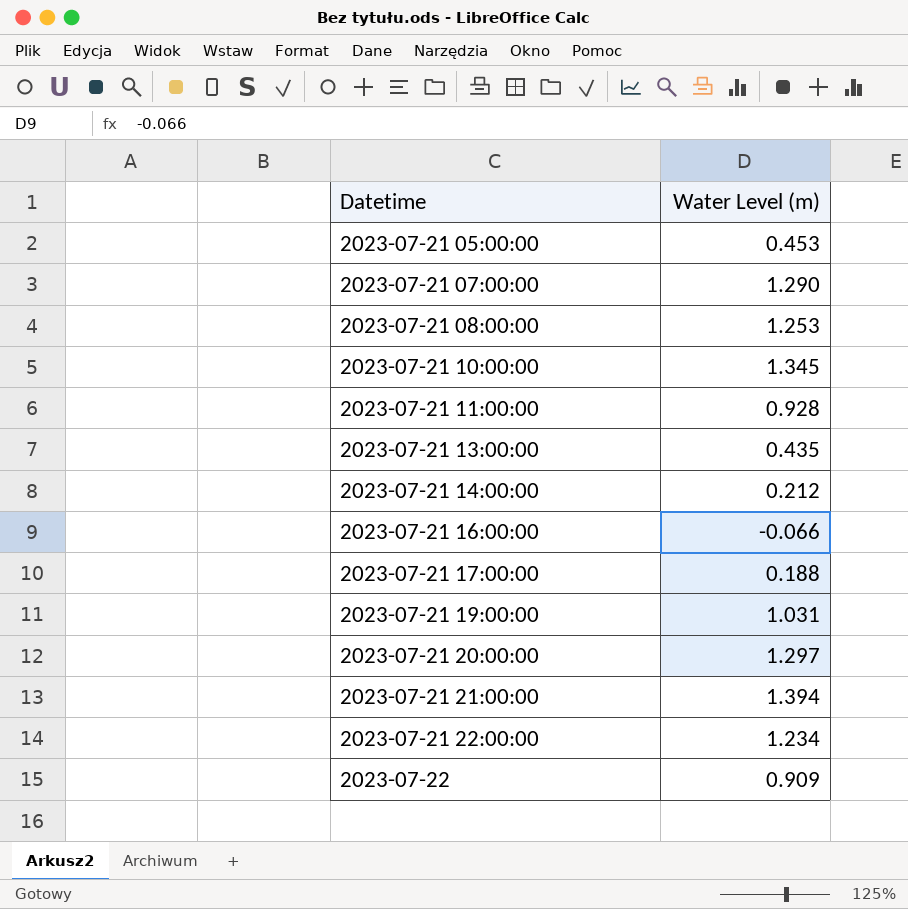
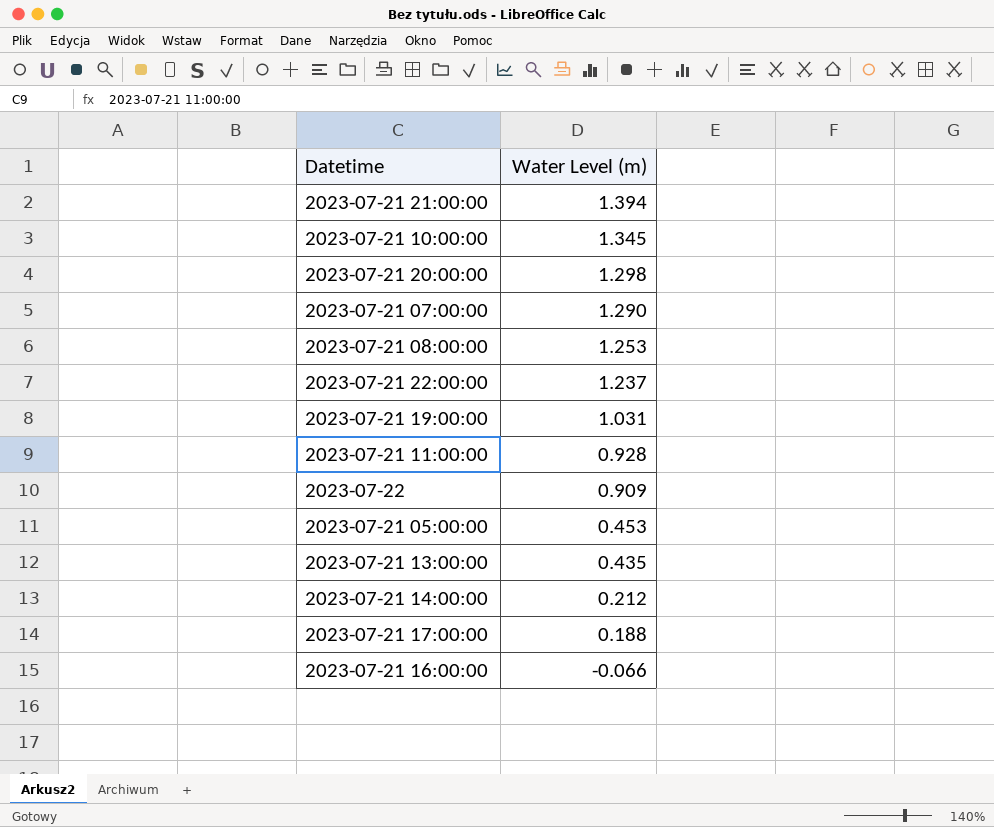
row order: Datetime ascending -> Water Level (m) descending
2023-07-21 20:00:00 | Water Level (m): 1.297 -> 1.298
2023-07-21 22:00:00 | Water Level (m): 1.234 -> 1.237

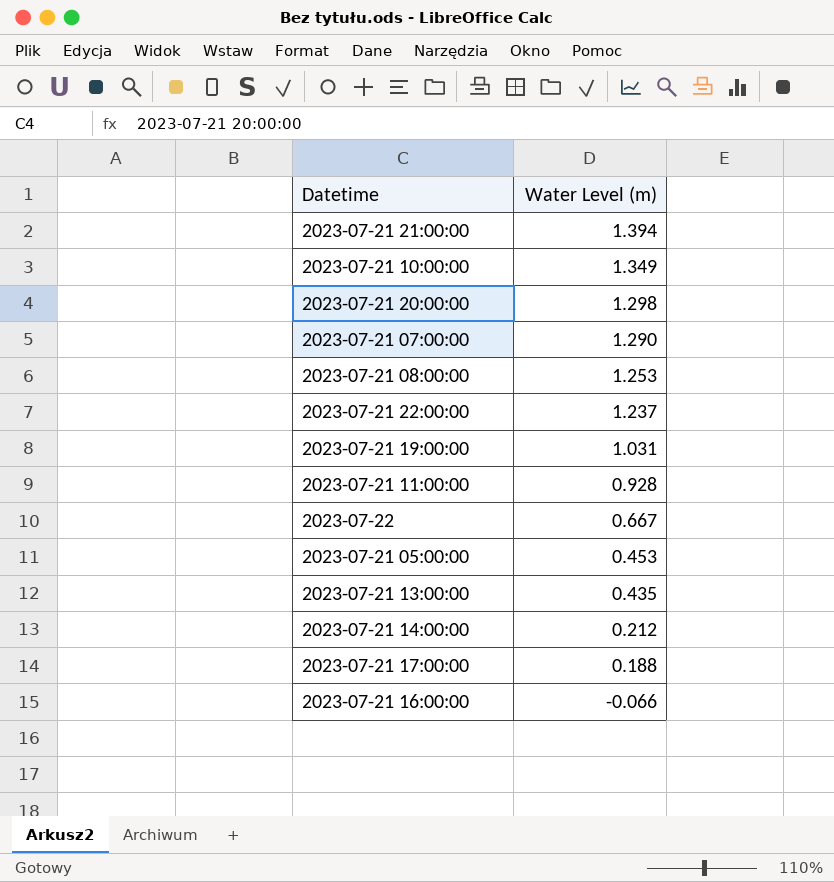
2023-07-21 10:00:00 | Water Level (m): 1.345 -> 1.349
2023-07-22 | Water Level (m): 0.909 -> 0.667

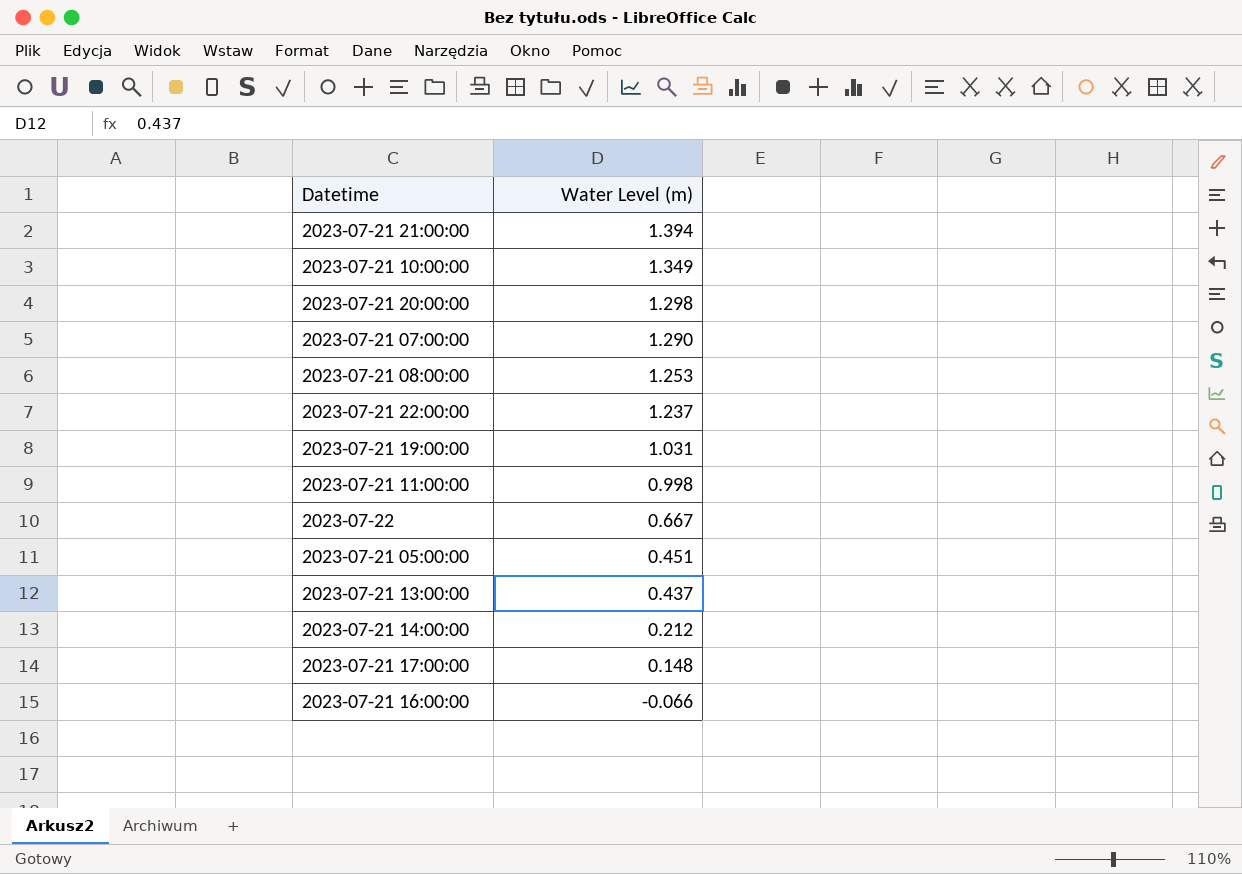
2023-07-21 11:00:00 | Water Level (m): 0.928 -> 0.998
2023-07-21 05:00:00 | Water Level (m): 0.453 -> 0.451
2023-07-21 13:00:00 | Water Level (m): 0.435 -> 0.437
2023-07-21 17:00:00 | Water Level (m): 0.188 -> 0.148

